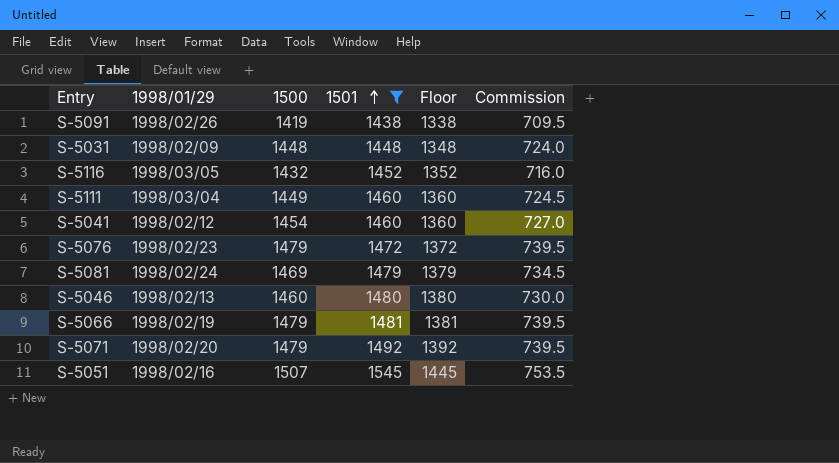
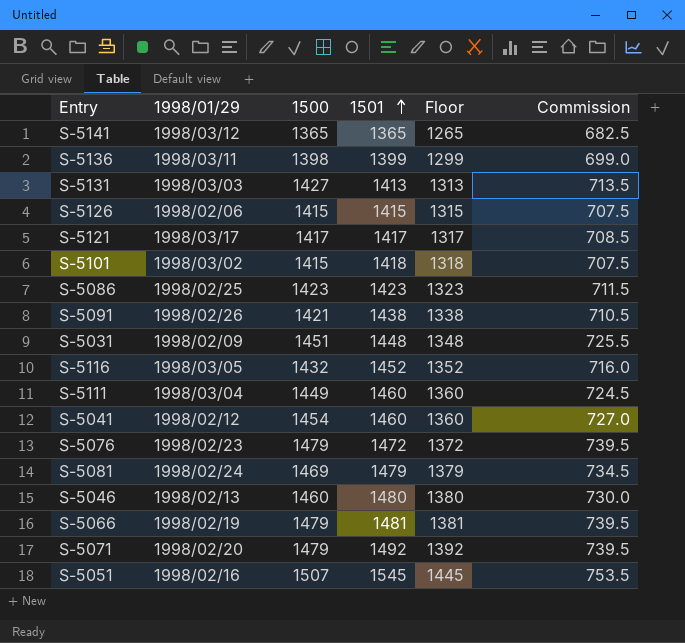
filter: 1501 >= 1438 -> none
S-5091 | 1500: 1419 -> 1421
S-5091 | Commission: 709.5 -> 710.5
S-5031 | 1500: 1448 -> 1451
S-5031 | Commission: 724.0 -> 725.5

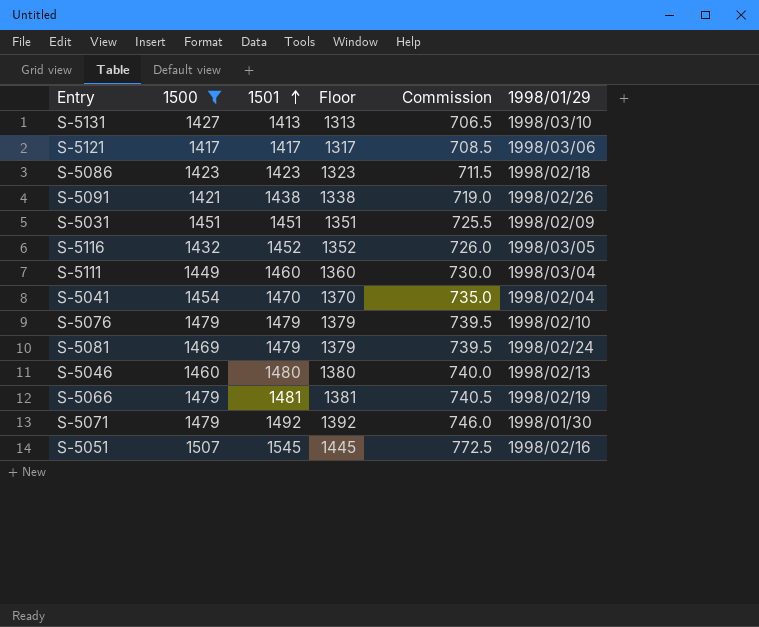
filter: none -> 1500 >= 1417
column Commission | formula: [1500] * 0.5 -> [1501] * 0.5
column 1998/01/29 | position: 2 -> 6
S-5131 | 1998/01/29: 1998/03/03 -> 1998/03/10
S-5121 | 1998/01/29: 1998/03/17 -> 1998/03/06
S-5086 | 1998/01/29: 1998/02/25 -> 1998/02/18
S-5031 | 1501: 1448 -> 1451
S-5031 | Floor: 1348 -> 1351
S-5041 | 1501: 1460 -> 1470
S-5041 | Floor: 1360 -> 1370
S-5041 | 1998/01/29: 1998/02/12 -> 1998/02/04
S-5076 | 1501: 1472 -> 1479
S-5076 | Floor: 1372 -> 1379
S-5076 | 1998/01/29: 1998/02/23 -> 1998/02/10
S-5071 | 1998/01/29: 1998/02/20 -> 1998/01/30

